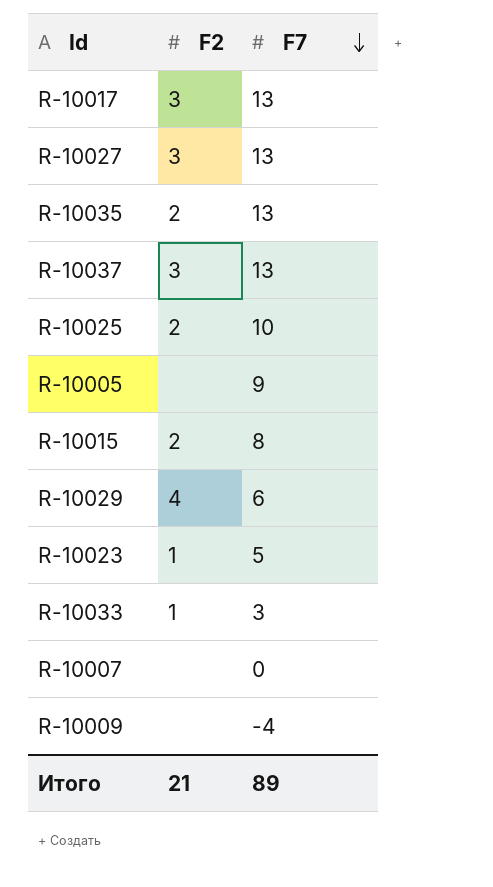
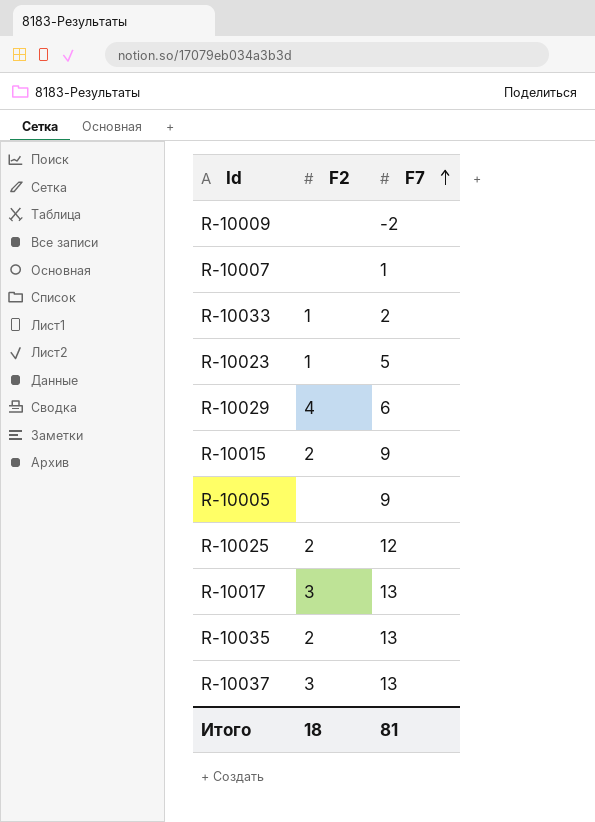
row order: F7 descending -> F7 ascending
row R-10027: 3 | 13 -> none
R-10009 | F7: -4 -> -2
R-10007 | F7: 0 -> 1
R-10033 | F7: 3 -> 2
R-10015 | F7: 8 -> 9
R-10025 | F7: 10 -> 12
Итого | F2: 21 -> 18
Итого | F7: 89 -> 81

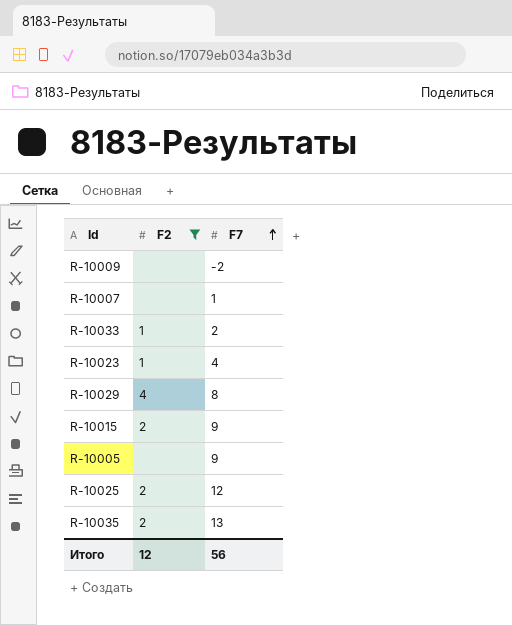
filter: none -> F2 != 3
R-10023 | F7: 5 -> 4
R-10029 | F7: 6 -> 8
Итого | F2: 18 -> 12
Итого | F7: 81 -> 56

